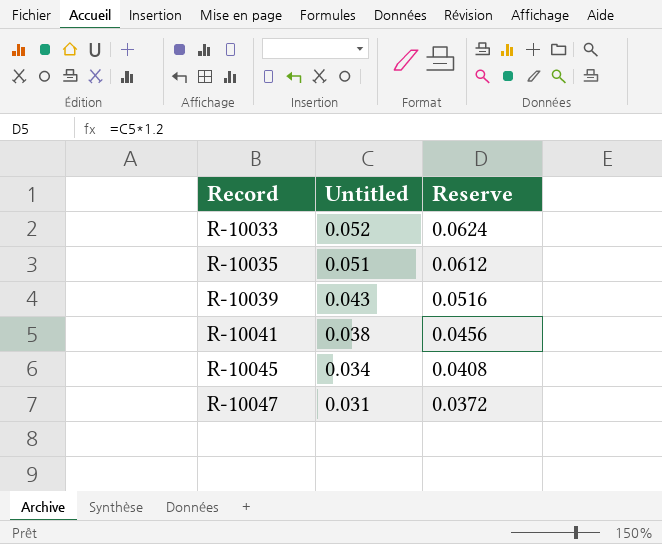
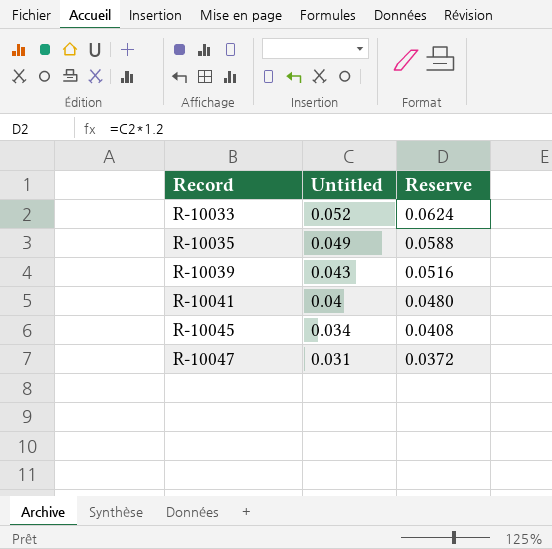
R-10035 | Untitled: 0.051 -> 0.049
R-10035 | Reserve: 0.0612 -> 0.0588
R-10041 | Untitled: 0.038 -> 0.04
R-10041 | Reserve: 0.0456 -> 0.0480

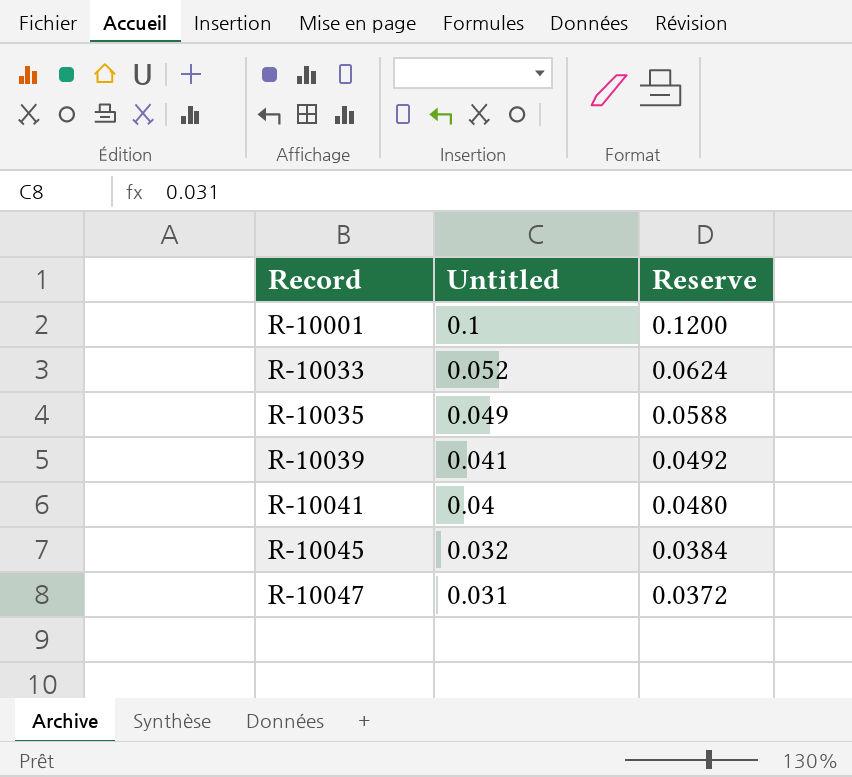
row R-10001: none -> 0.1 | 0.1200
R-10039 | Untitled: 0.043 -> 0.041
R-10039 | Reserve: 0.0516 -> 0.0492
R-10045 | Untitled: 0.034 -> 0.032
R-10045 | Reserve: 0.0408 -> 0.0384

